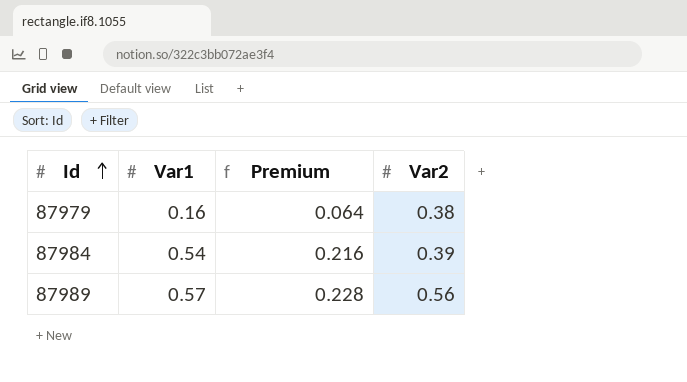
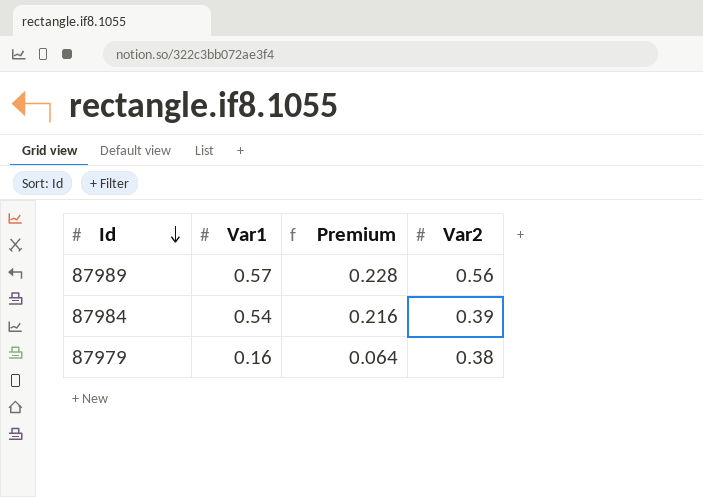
row order: Id ascending -> Id descending

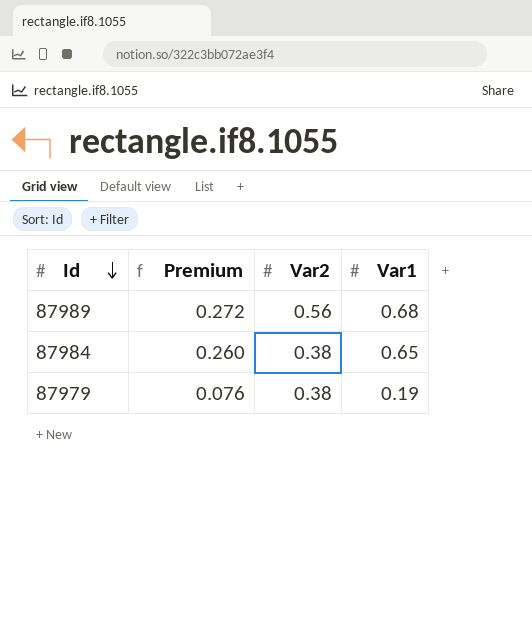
column Var1 | position: 2 -> 4
87989 | Premium: 0.228 -> 0.272
87989 | Var1: 0.57 -> 0.68
87984 | Premium: 0.216 -> 0.260
87984 | Var2: 0.39 -> 0.38
87984 | Var1: 0.54 -> 0.65
87979 | Premium: 0.064 -> 0.076
87979 | Var1: 0.16 -> 0.19

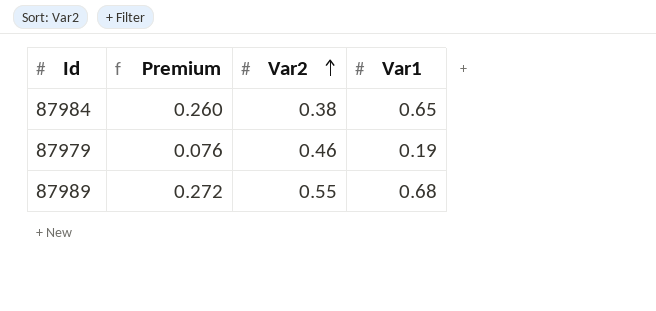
row order: Id descending -> Var2 ascending
87979 | Var2: 0.38 -> 0.46
87989 | Var2: 0.56 -> 0.55

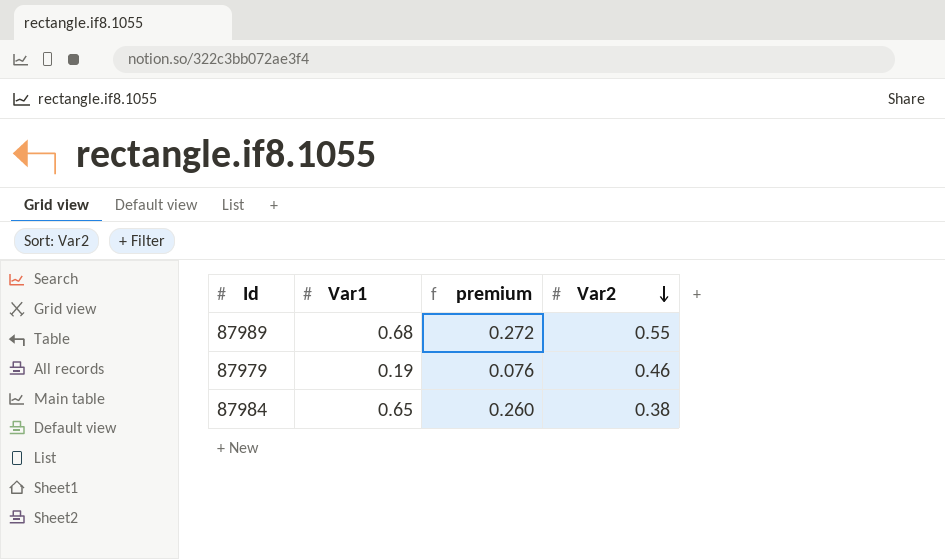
row order: Var2 ascending -> Var2 descending
column Var1 | position: 4 -> 2
column name: Premium -> premium

